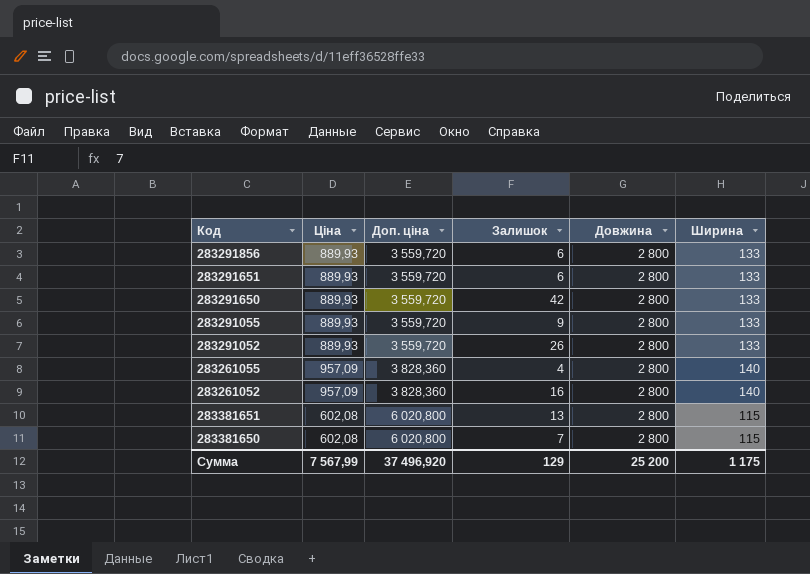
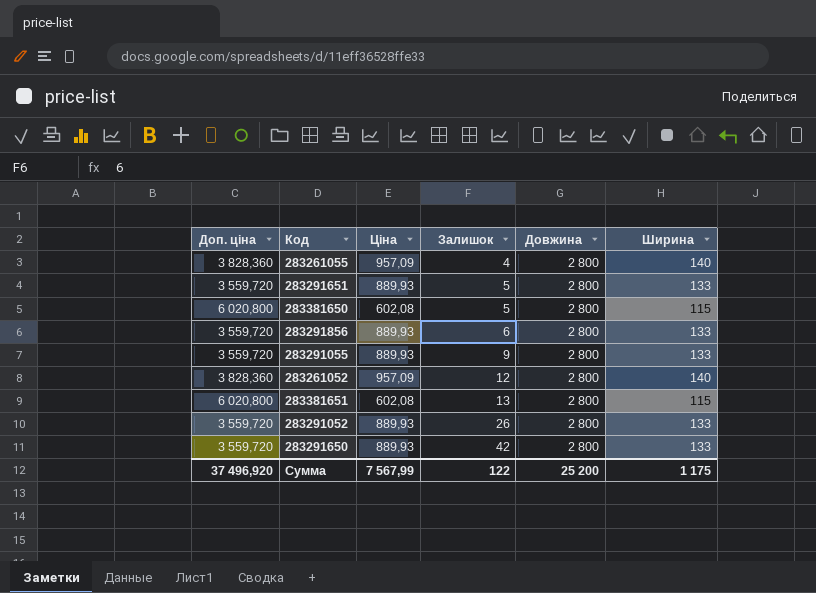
row order: Доп. ціна ascending -> Залишок ascending
column Доп. ціна | position: 3 -> 1
283291651 | Залишок: 6 -> 5
283381650 | Залишок: 7 -> 5
283261052 | Залишок: 16 -> 12
Сумма | Залишок: 129 -> 122

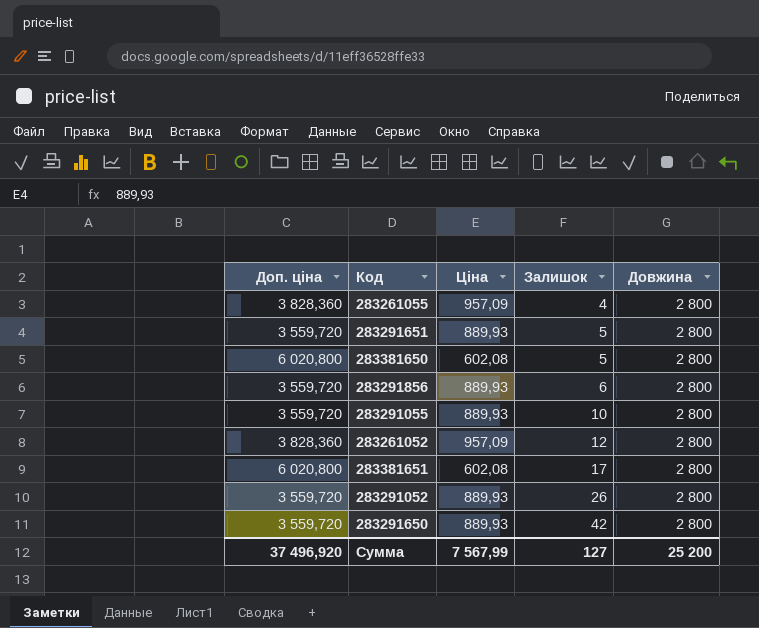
column Ширина | position: 6 -> none
283291055 | Залишок: 9 -> 10
283381651 | Залишок: 13 -> 17
Сумма | Залишок: 122 -> 127

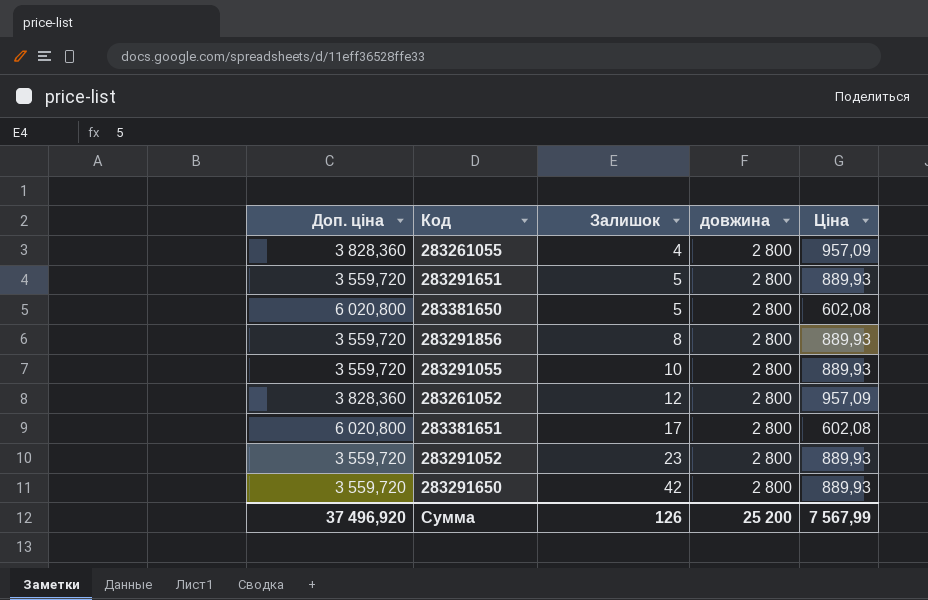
column name: Довжина -> довжина
column Ціна | position: 3 -> 5
283291856 | Залишок: 6 -> 8
283291052 | Залишок: 26 -> 23
Сумма | Залишок: 127 -> 126

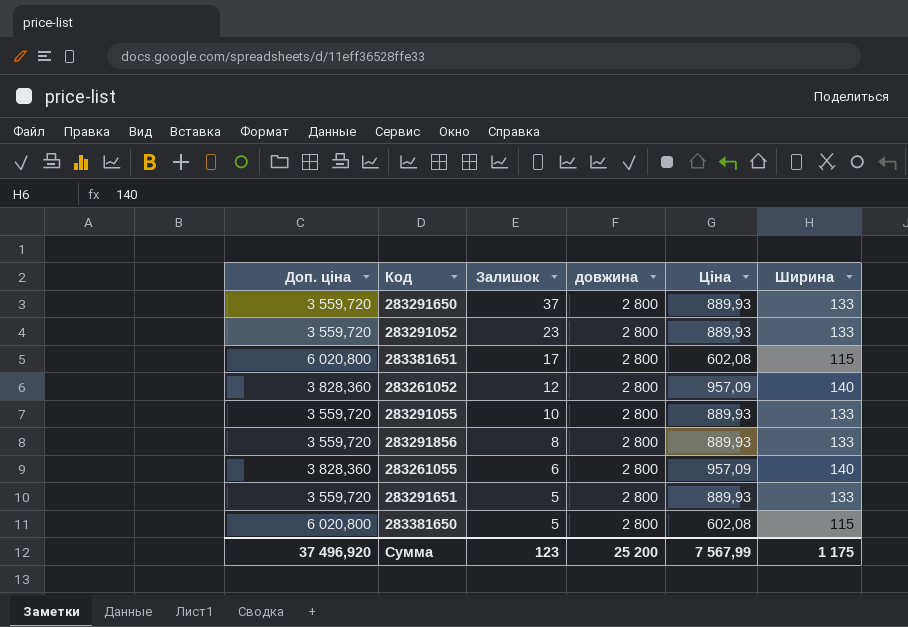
row order: Залишок ascending -> Залишок descending
column Ширина | position: none -> 6
283291650 | Залишок: 42 -> 37
283261055 | Залишок: 4 -> 6
Сумма | Залишок: 126 -> 123

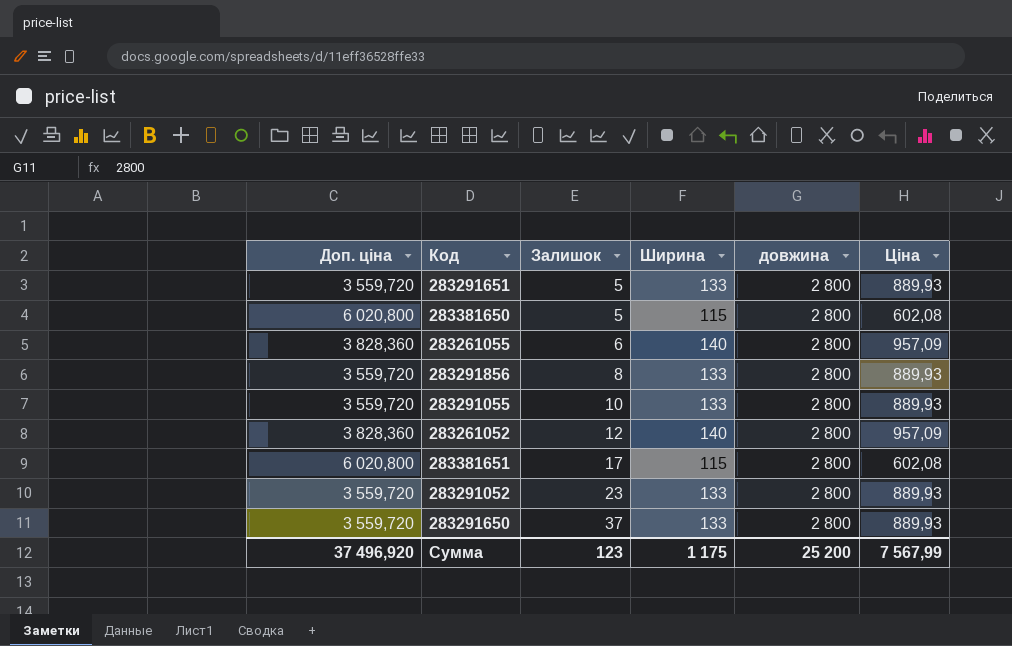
row order: Залишок descending -> Залишок ascending
column Ширина | position: 6 -> 4

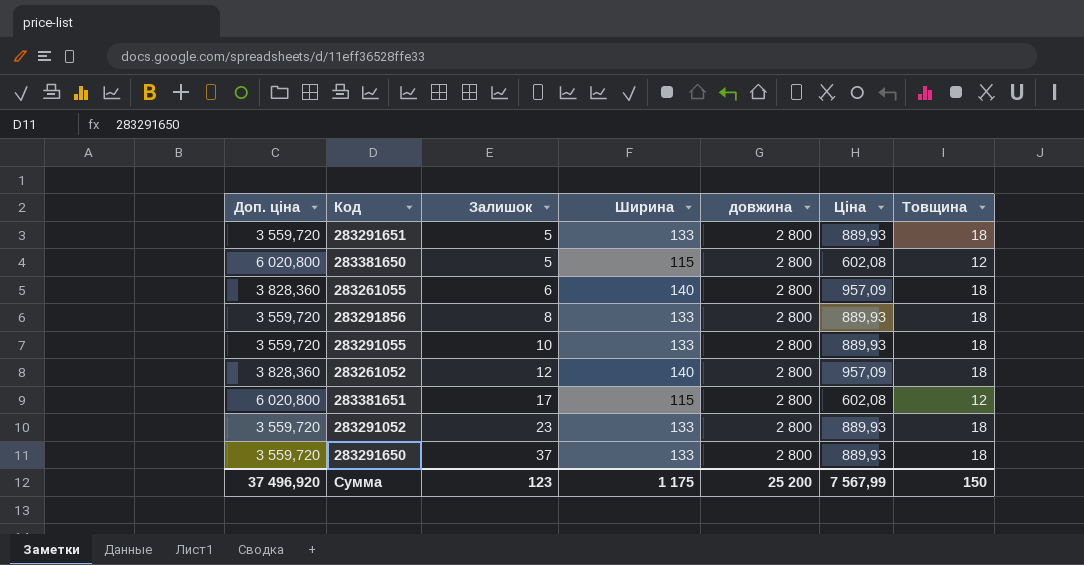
column Товщина | position: none -> 7

